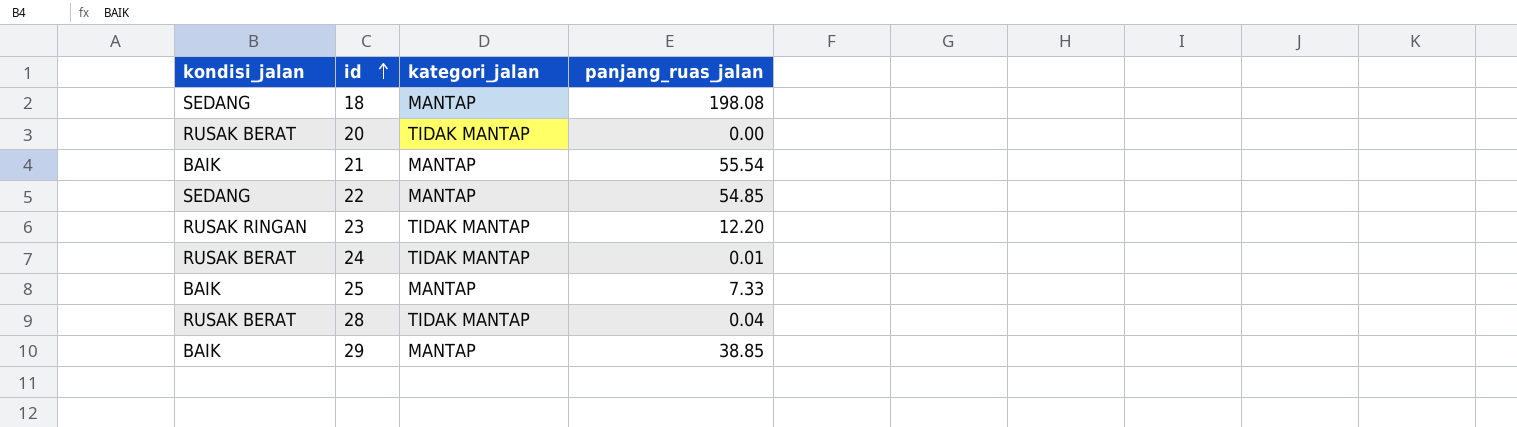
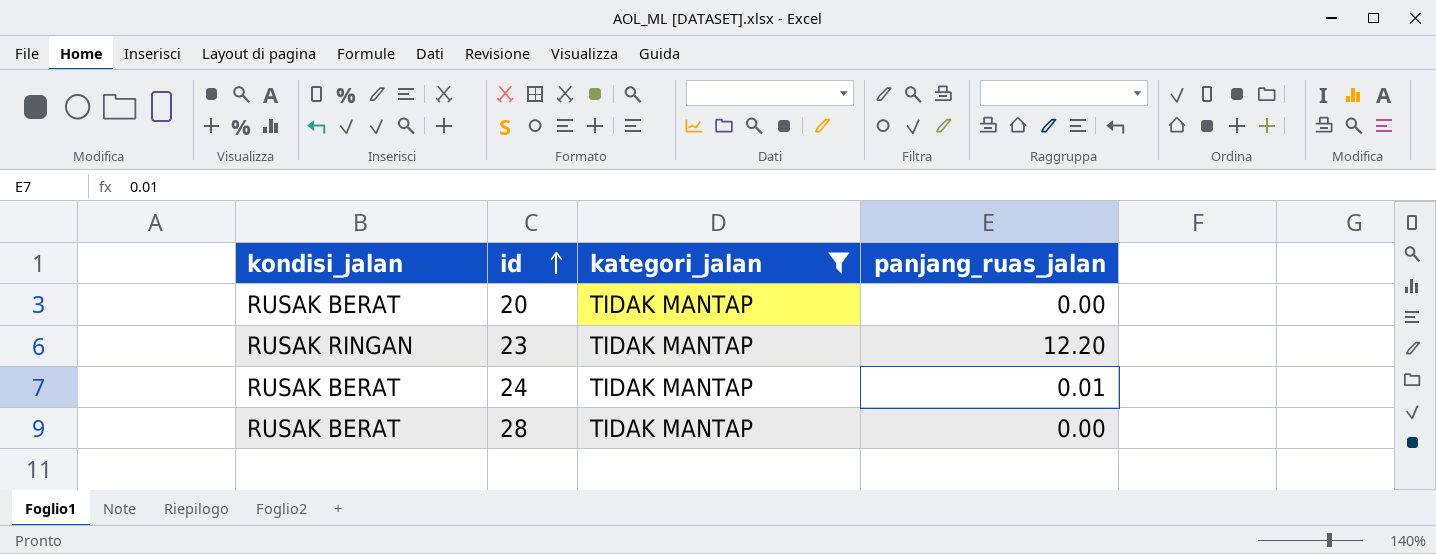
filter: none -> kategori_jalan = TIDAK MANTAP
28 | panjang_ruas_jalan: 0.04 -> 0.00

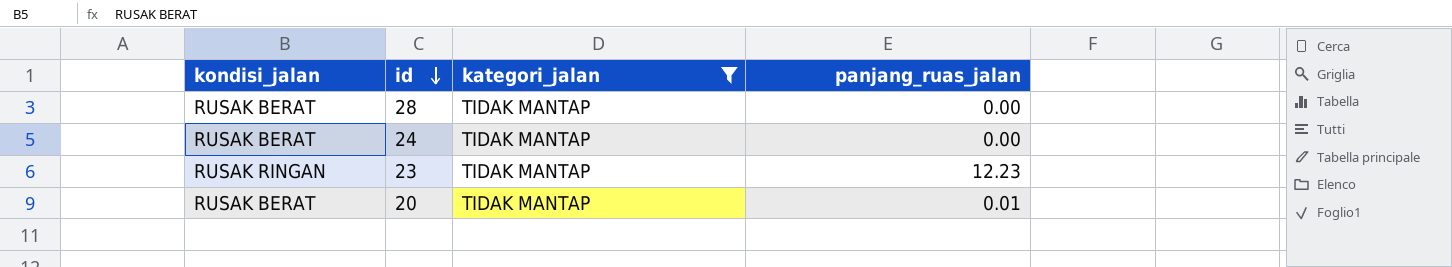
row order: id ascending -> id descending
24 | panjang_ruas_jalan: 0.01 -> 0.00
23 | panjang_ruas_jalan: 12.20 -> 12.23
20 | panjang_ruas_jalan: 0.00 -> 0.01

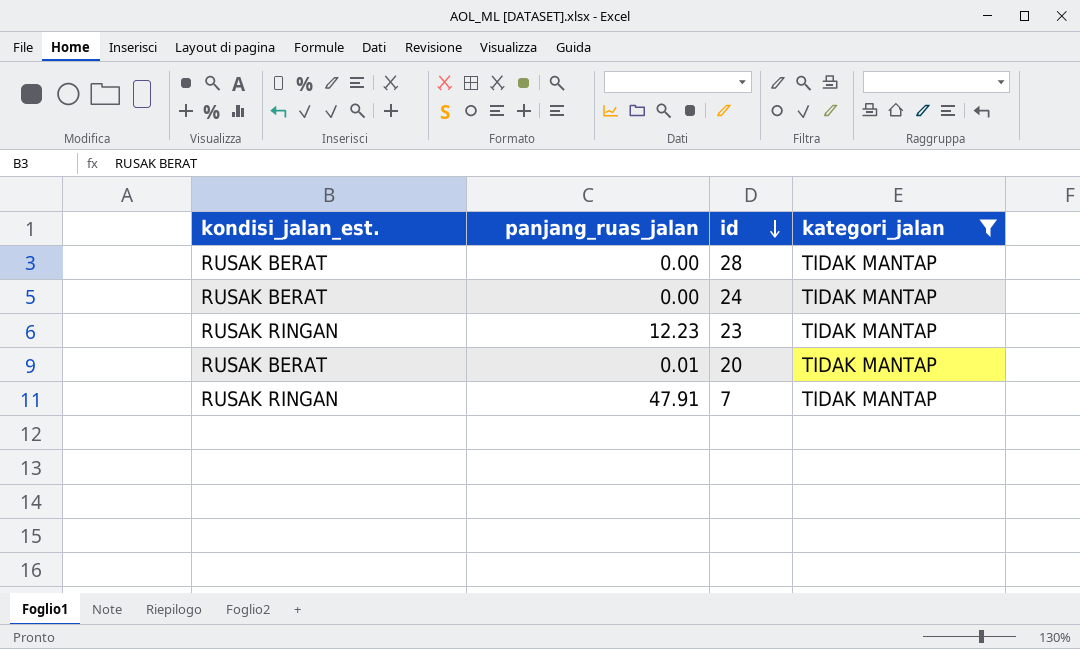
column name: kondisi_jalan -> kondisi_jalan_est.
column panjang_ruas_jalan | position: 4 -> 2
row 7: none -> RUSAK RINGAN | 47.91 | TIDAK MANTAP

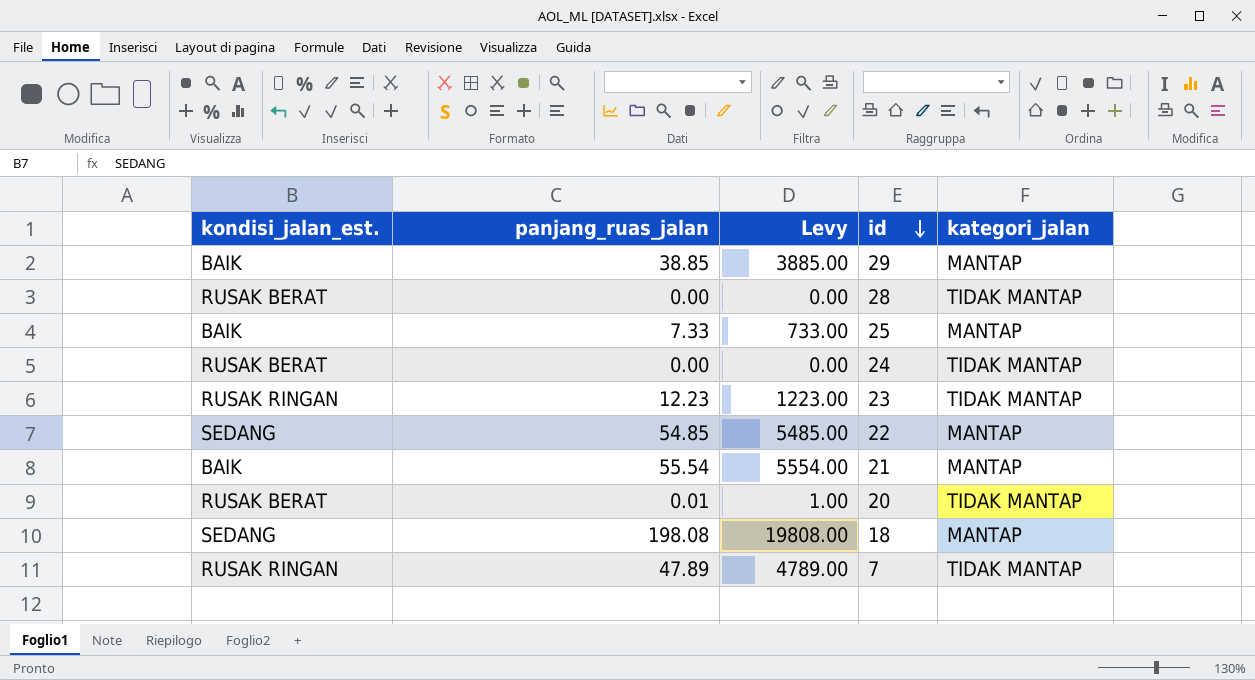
filter: kategori_jalan = TIDAK MANTAP -> none
column Levy | formula: none -> [panjang_ruas_jalan] * 100
7 | panjang_ruas_jalan: 47.91 -> 47.89

